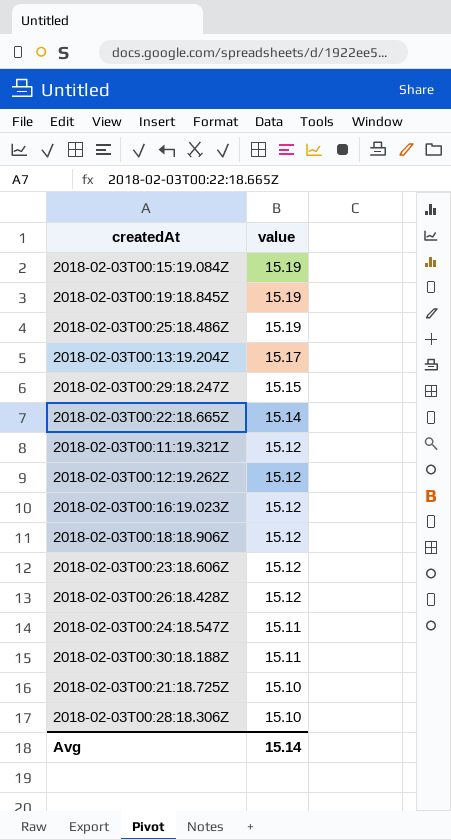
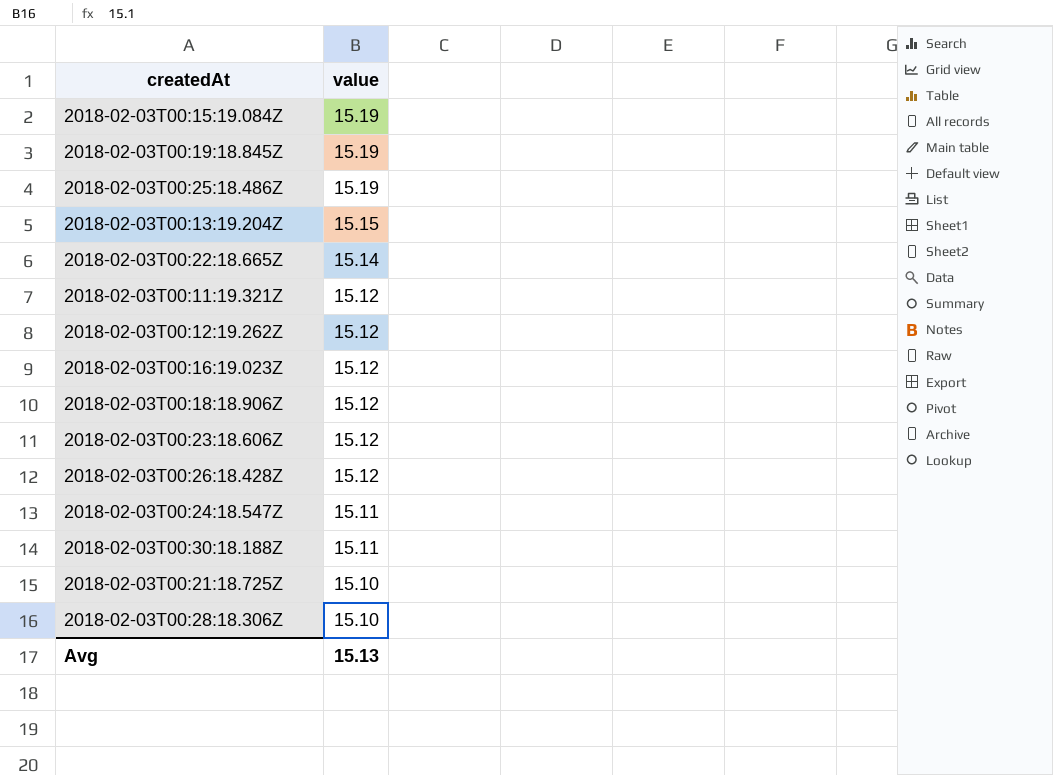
row 2018-02-03T00:29:18.247Z: 15.15 -> none
2018-02-03T00:13:19.204Z | value: 15.17 -> 15.15
Avg | value: 15.14 -> 15.13

